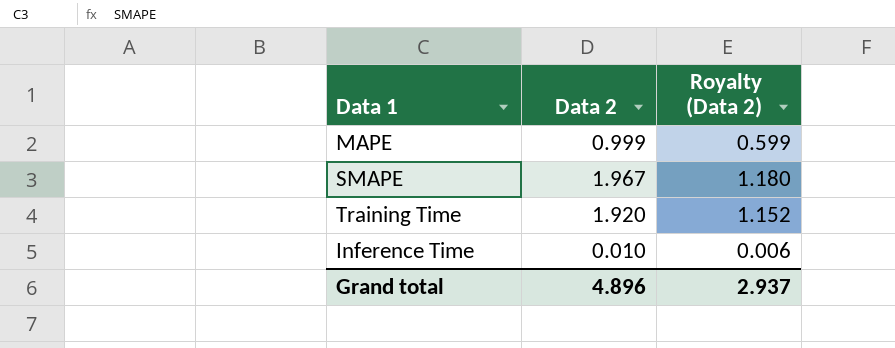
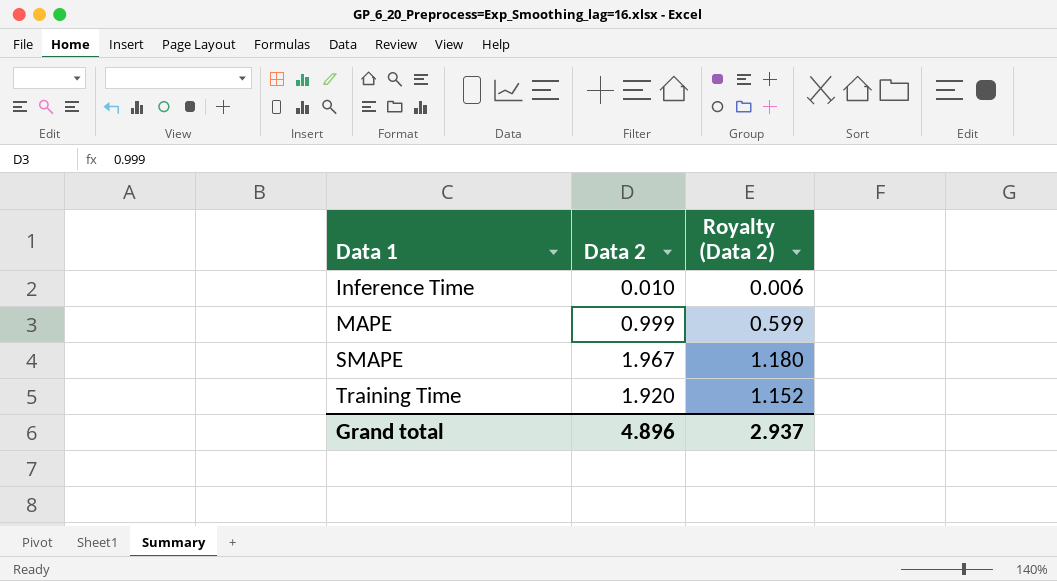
row order: none -> Data 1 ascending

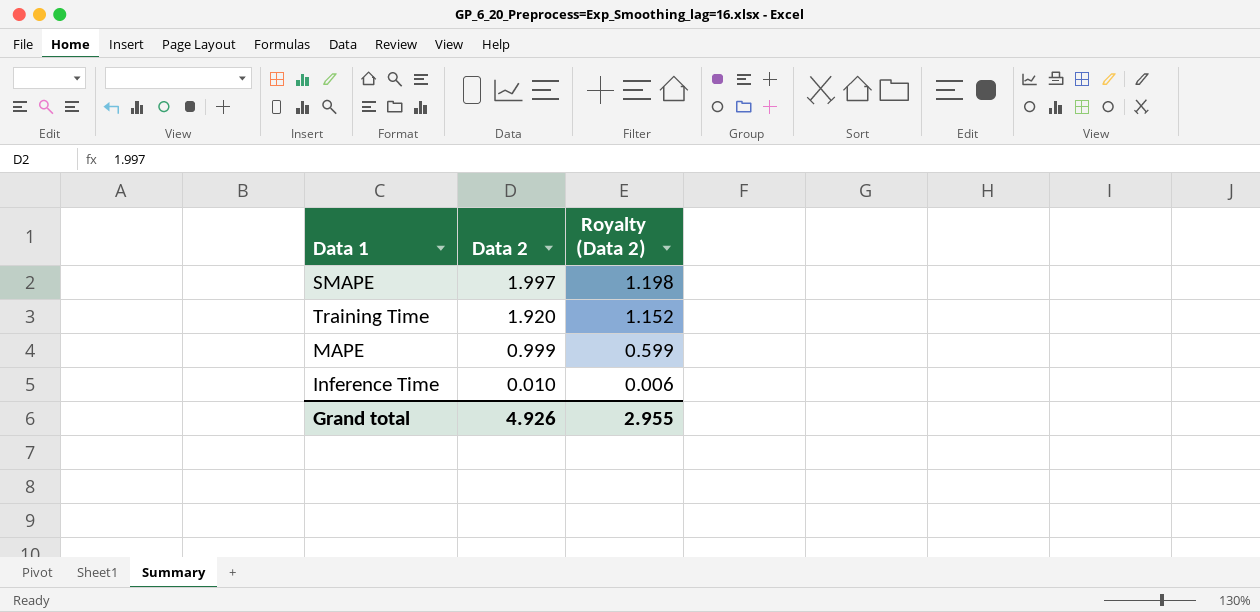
row order: Data 1 ascending -> Data 2 descending
SMAPE | Data 2: 1.967 -> 1.997
SMAPE | Royalty (Data 2): 1.180 -> 1.198
Grand total | Data 2: 4.896 -> 4.926
Grand total | Royalty (Data 2): 2.937 -> 2.955

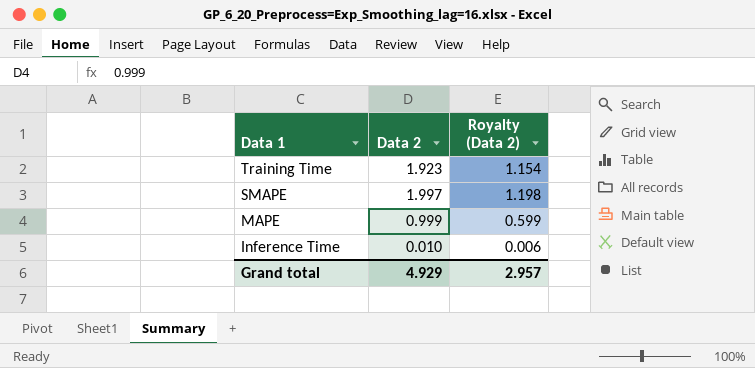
row order: Data 2 descending -> Data 1 descending
Training Time | Data 2: 1.920 -> 1.923
Training Time | Royalty (Data 2): 1.152 -> 1.154
Grand total | Data 2: 4.926 -> 4.929
Grand total | Royalty (Data 2): 2.955 -> 2.957

